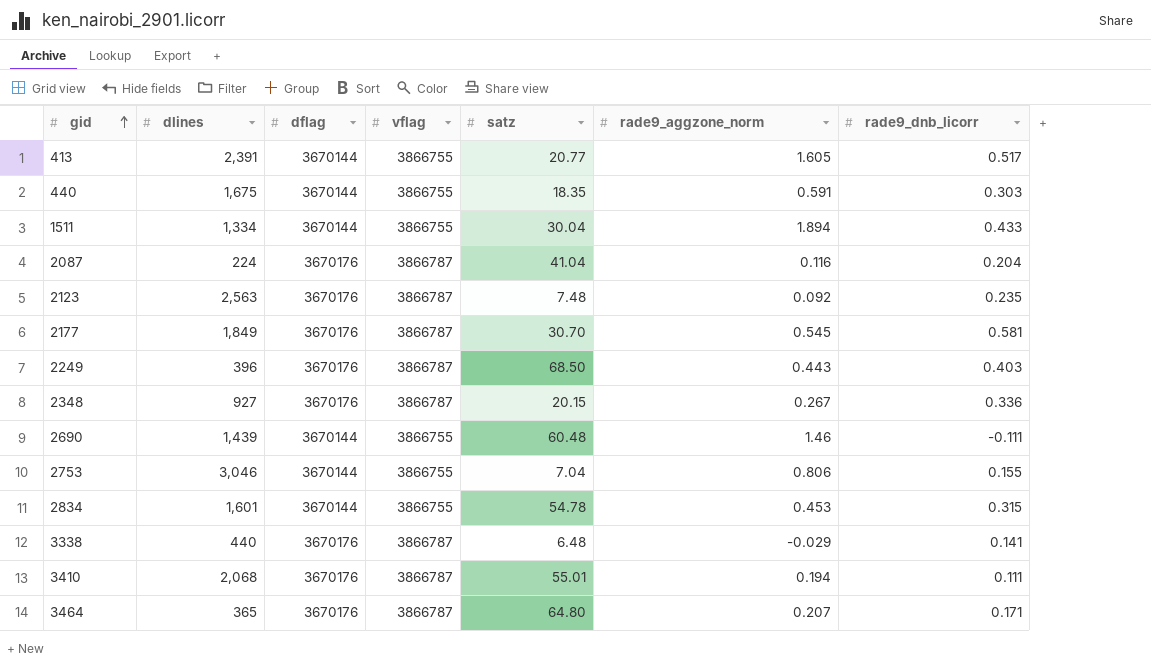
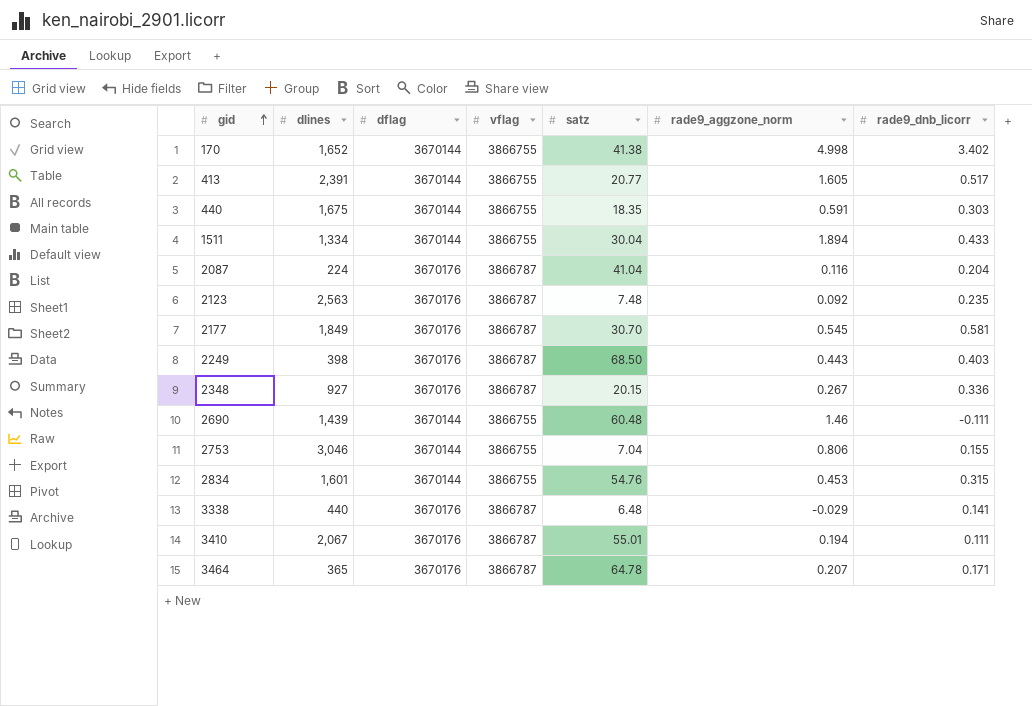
row 170: none -> 1,652 | 3670144 | 3866755 | 41.38 | 4.998 | 3.402
2249 | dlines: 396 -> 398
2834 | satz: 54.78 -> 54.76
3410 | dlines: 2,068 -> 2,067
3464 | satz: 64.80 -> 64.78

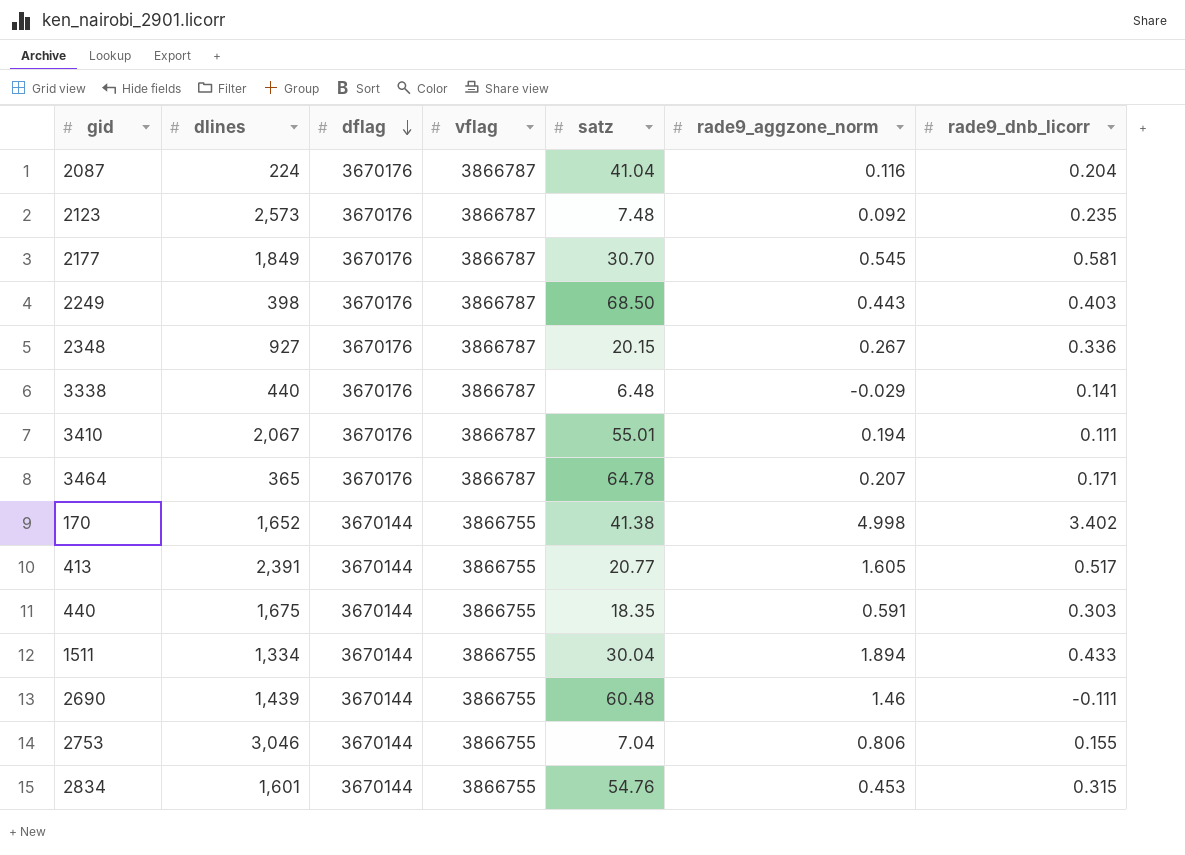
row order: gid ascending -> dflag descending
2123 | dlines: 2,563 -> 2,573

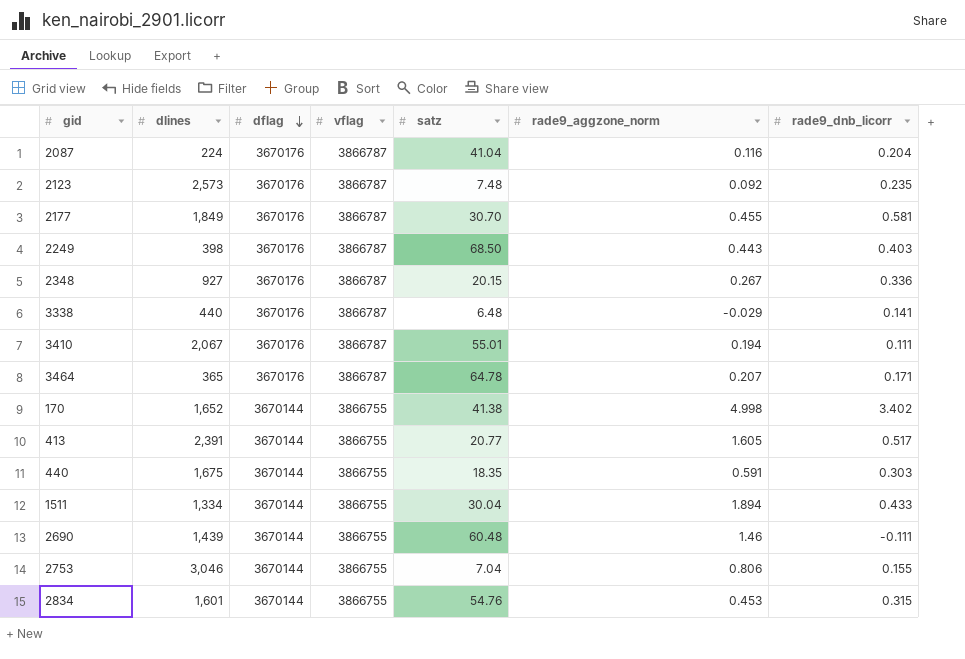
2177 | rade9_aggzone_norm: 0.545 -> 0.455

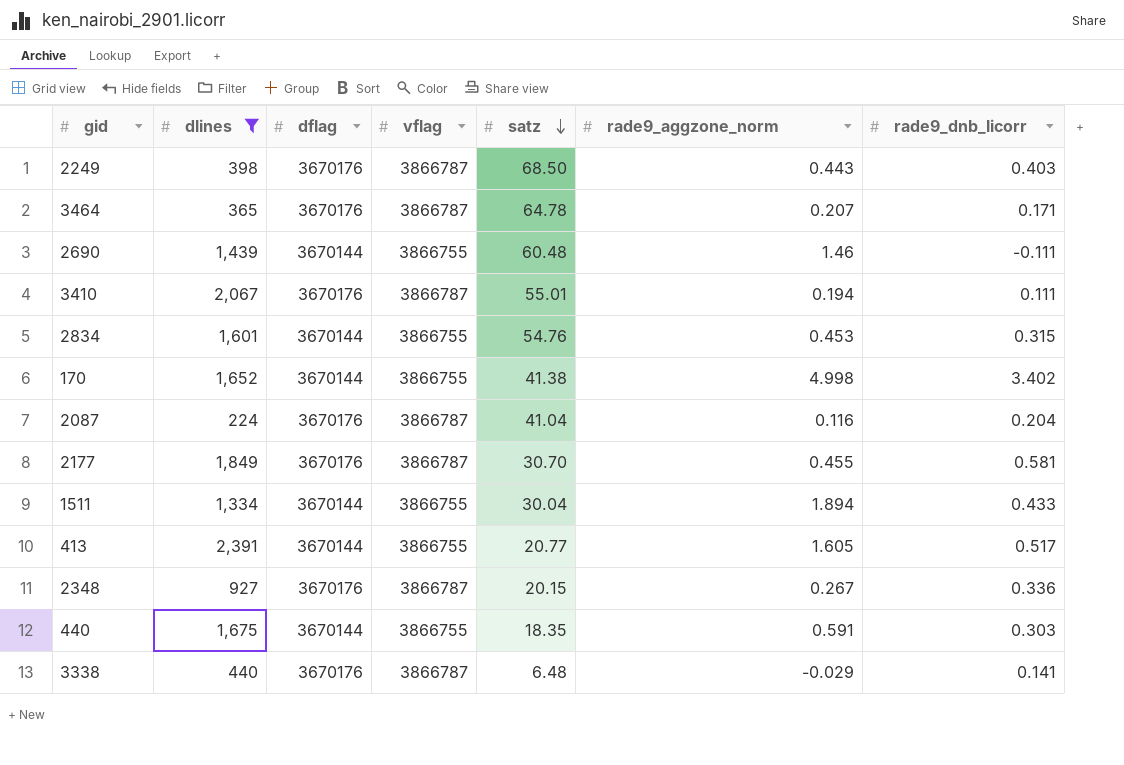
filter: none -> dlines <= 2,391
row order: dflag descending -> satz descending

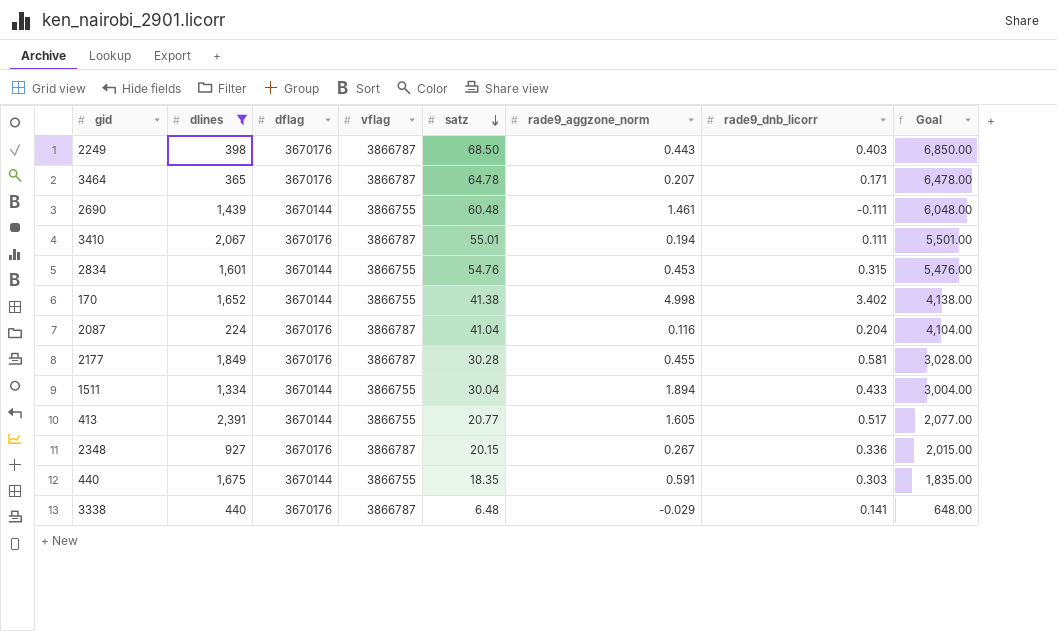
column Goal | formula: none -> [satz] * 100
2690 | rade9_aggzone_norm: 1.46 -> 1.461
2177 | satz: 30.70 -> 30.28

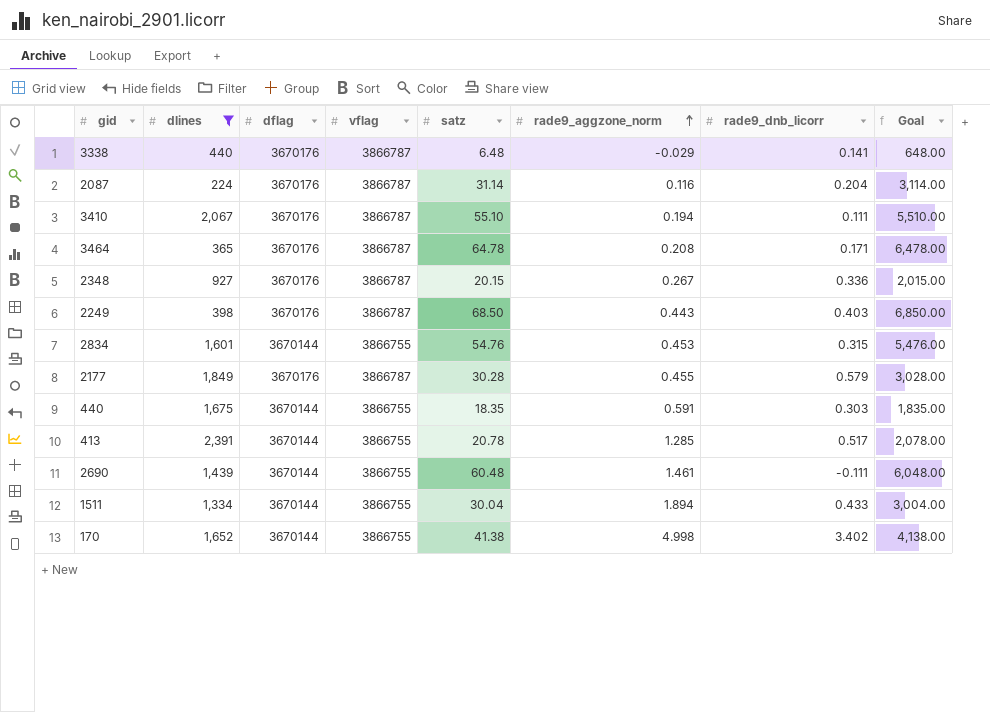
row order: satz descending -> rade9_aggzone_norm ascending
2087 | satz: 41.04 -> 31.14
2087 | Goal: 4,104.00 -> 3,114.00
3410 | satz: 55.01 -> 55.10
3410 | Goal: 5,501.00 -> 5,510.00
3464 | rade9_aggzone_norm: 0.207 -> 0.208
2177 | rade9_dnb_licorr: 0.581 -> 0.579
413 | satz: 20.77 -> 20.78
413 | rade9_aggzone_norm: 1.605 -> 1.285
413 | Goal: 2,077.00 -> 2,078.00

